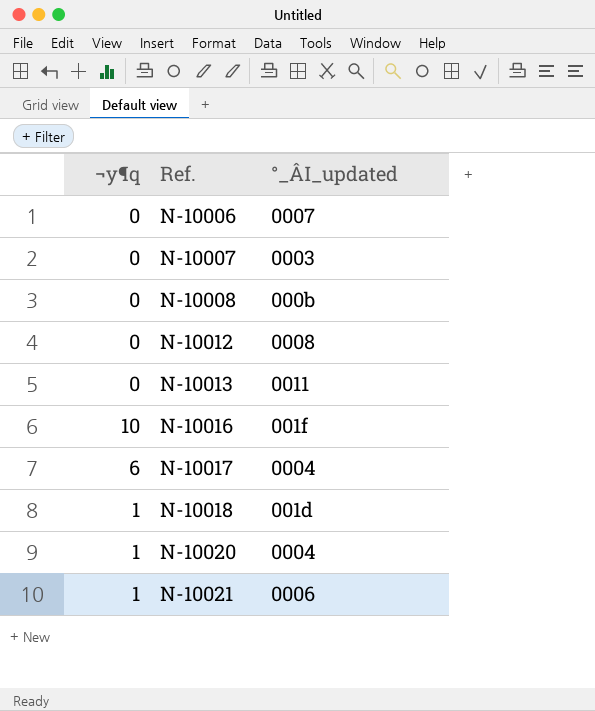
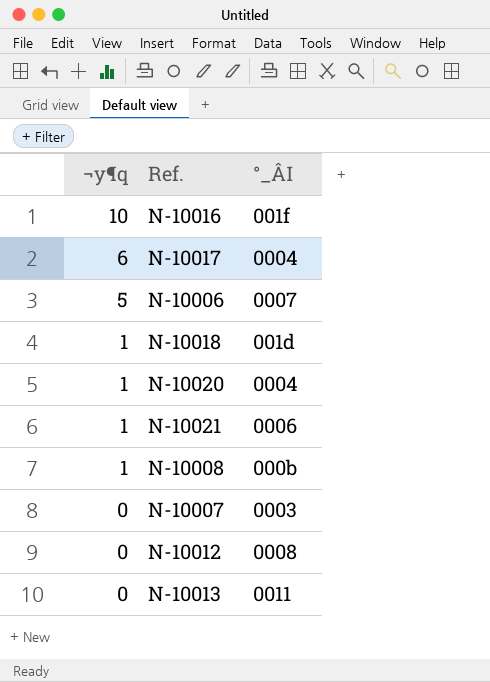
row order: Ref. ascending -> ¬y¶q descending
column name: °_ÂI_updated -> °_ÂI
N-10006 | ¬y¶q: 0 -> 5
N-10008 | ¬y¶q: 0 -> 1

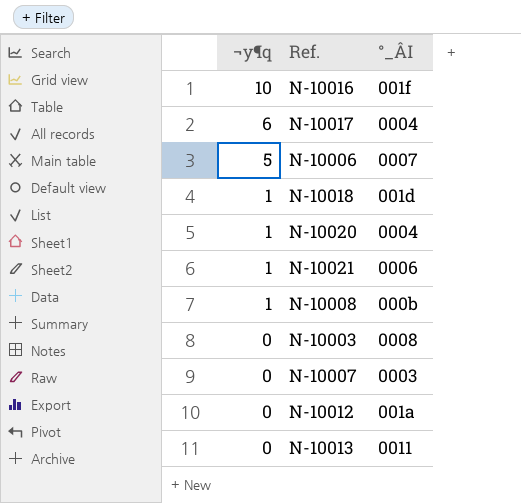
row N-10003: none -> 0 | 0008
N-10012 | °_ÂI: 0008 -> 001a

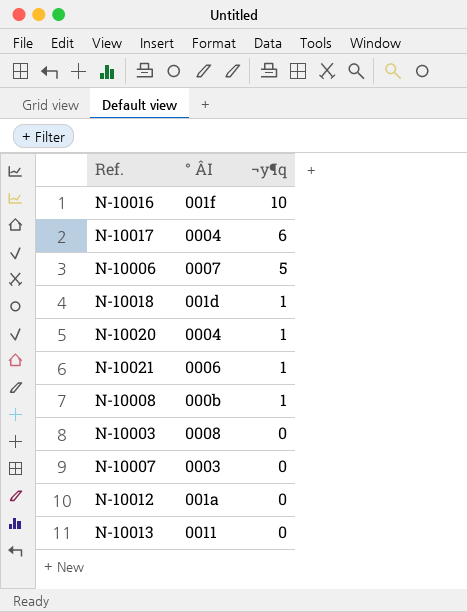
column name: °_ÂI -> ° ÂI
column ¬y¶q | position: 1 -> 3

